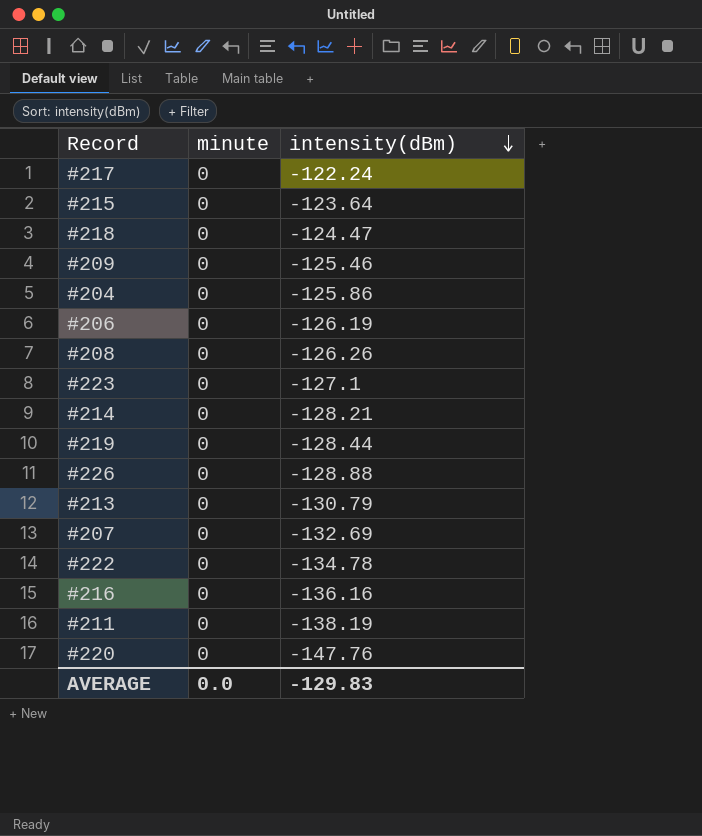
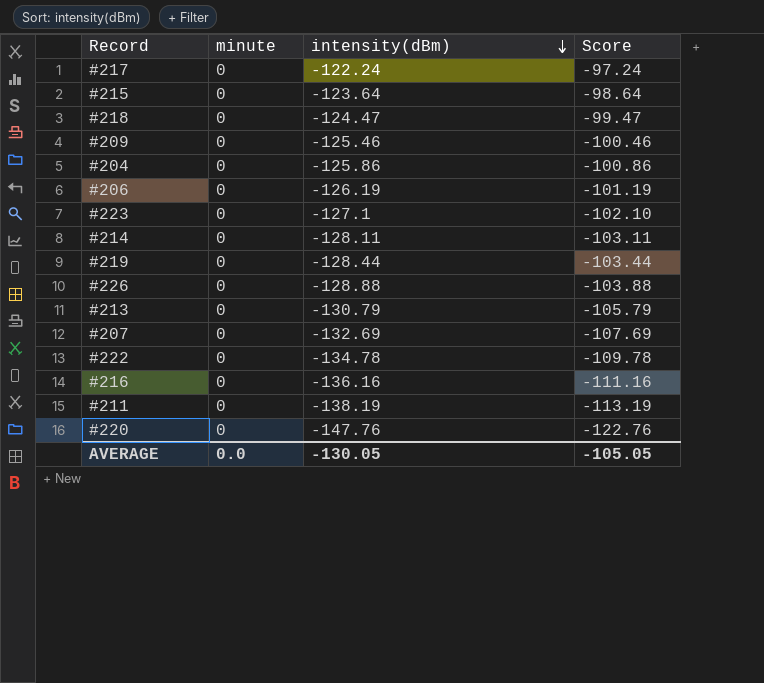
column Score | formula: none -> [intensity(dBm)] + 25
row #208: 0 | -126.26 -> none
#214 | intensity(dBm): -128.21 -> -128.11
AVERAGE | intensity(dBm): -129.83 -> -130.05

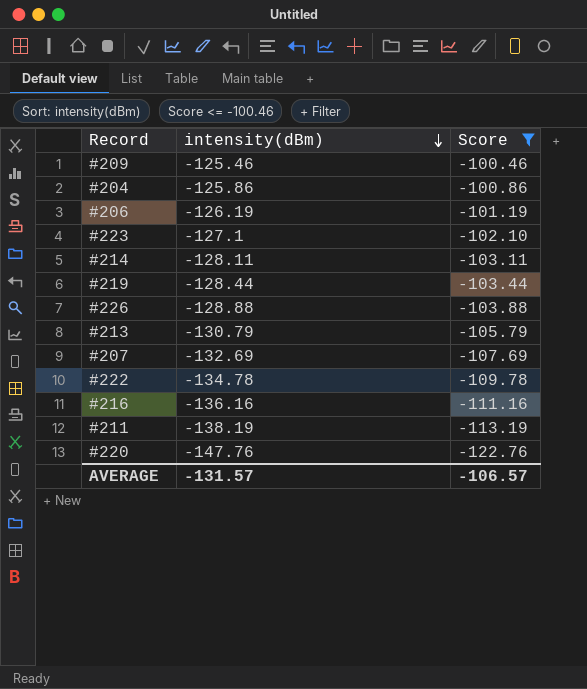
filter: none -> Score <= -100.46
column minute | position: 2 -> none
AVERAGE | intensity(dBm): -130.05 -> -131.57
AVERAGE | Score: -105.05 -> -106.57

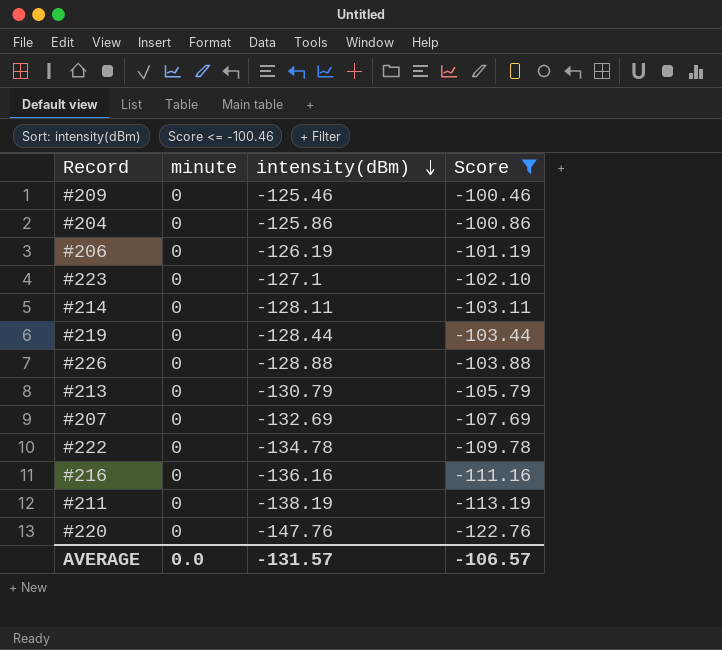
column minute | position: none -> 2

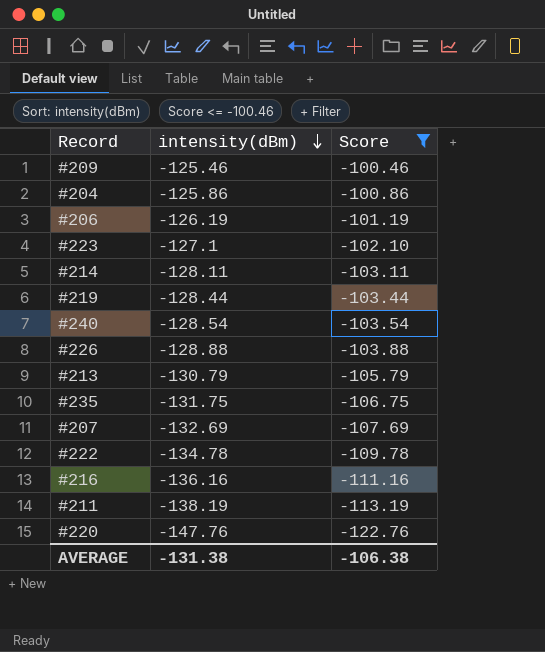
column minute | position: 2 -> none
row #240: none -> -128.54 | -103.54
row #235: none -> -131.75 | -106.75
AVERAGE | intensity(dBm): -131.57 -> -131.38
AVERAGE | Score: -106.57 -> -106.38

